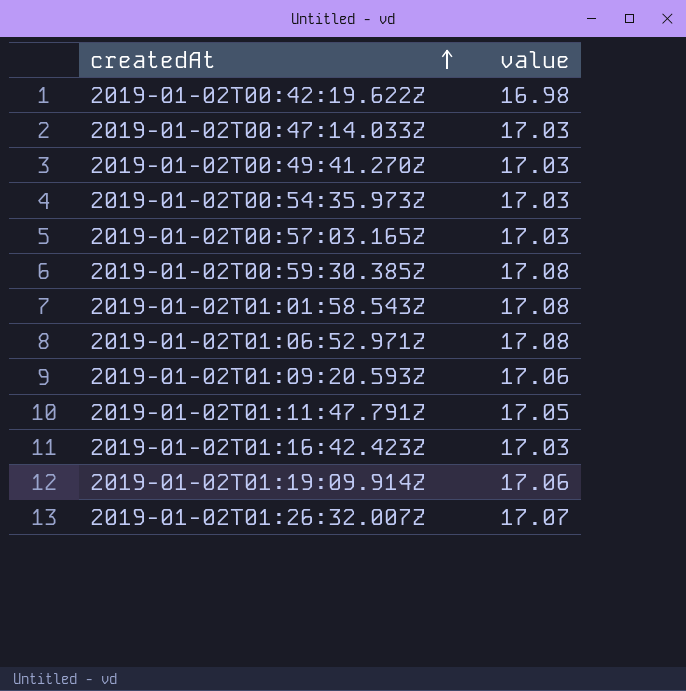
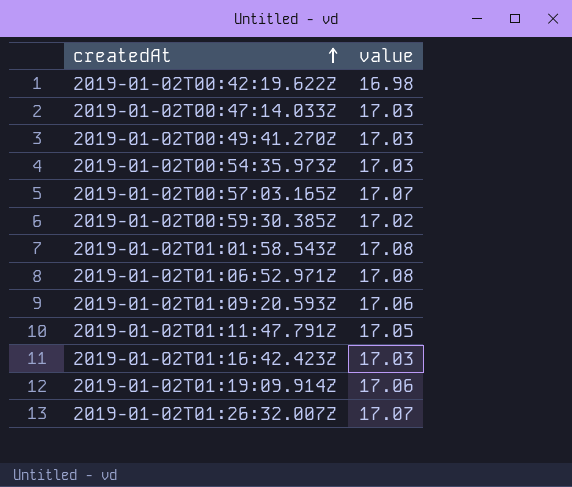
2019-01-02T00:57:03.165Z | value: 17.03 -> 17.07
2019-01-02T00:59:30.385Z | value: 17.08 -> 17.02

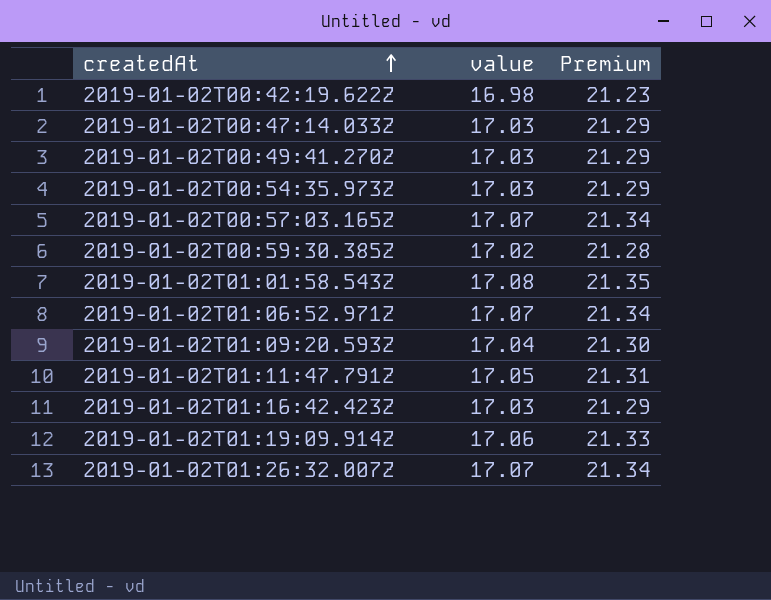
column Premium | formula: none -> [value] * 1.25
2019-01-02T01:06:52.971Z | value: 17.08 -> 17.07
2019-01-02T01:09:20.593Z | value: 17.06 -> 17.04

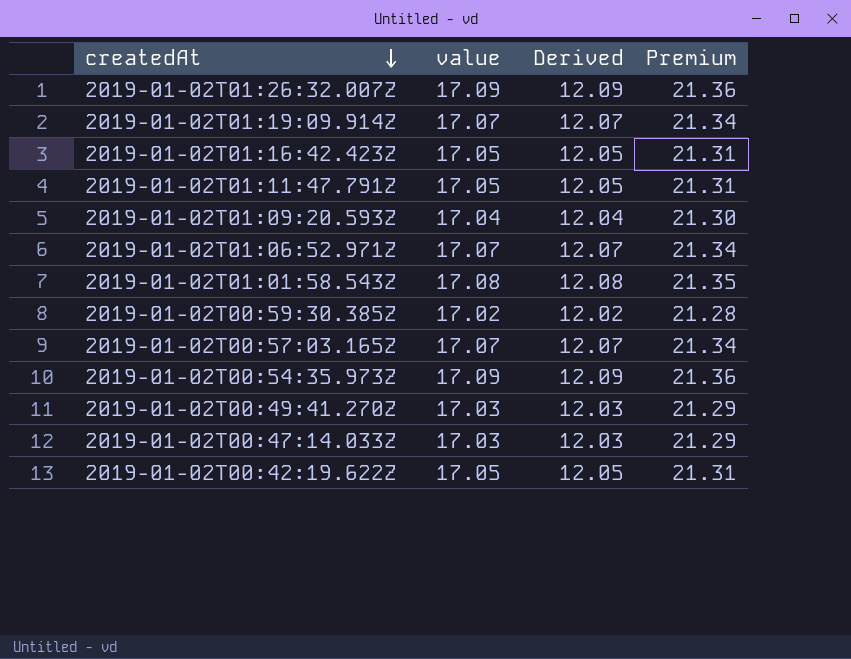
row order: createdAt ascending -> createdAt descending
column Derived | formula: none -> [value] - 5
2019-01-02T01:26:32.007Z | value: 17.07 -> 17.09
2019-01-02T01:26:32.007Z | Premium: 21.34 -> 21.36
2019-01-02T01:19:09.914Z | value: 17.06 -> 17.07
2019-01-02T01:19:09.914Z | Premium: 21.33 -> 21.34
2019-01-02T01:16:42.423Z | value: 17.03 -> 17.05
2019-01-02T01:16:42.423Z | Premium: 21.29 -> 21.31
2019-01-02T00:54:35.973Z | value: 17.03 -> 17.09
2019-01-02T00:54:35.973Z | Premium: 21.29 -> 21.36
2019-01-02T00:42:19.622Z | value: 16.98 -> 17.05
2019-01-02T00:42:19.622Z | Premium: 21.23 -> 21.31

